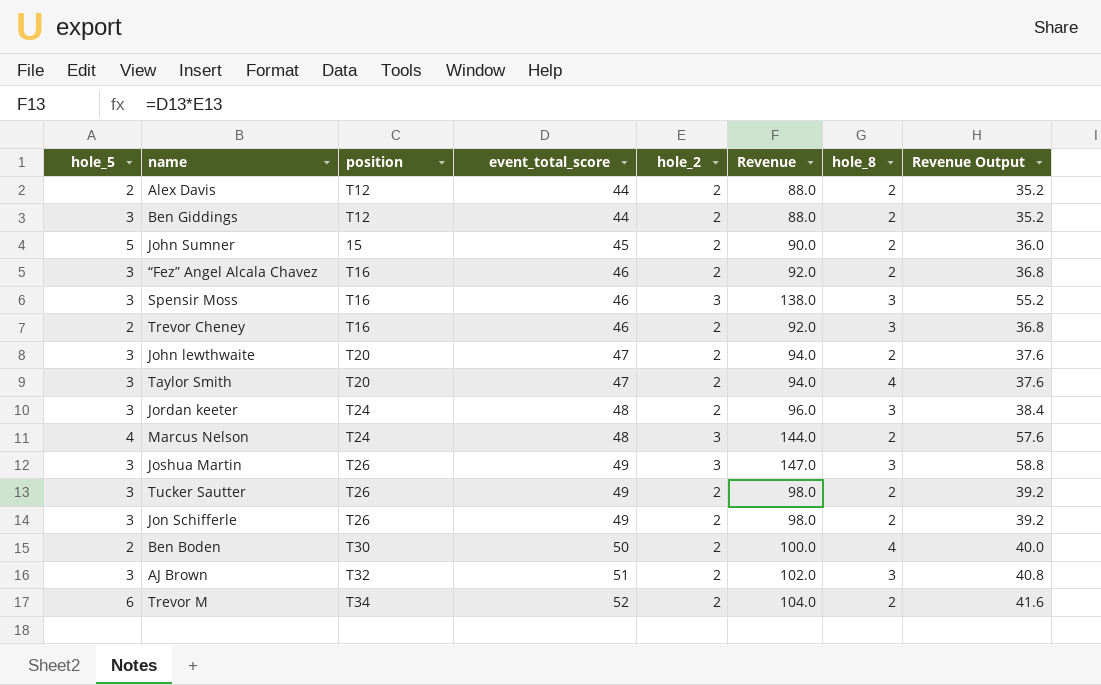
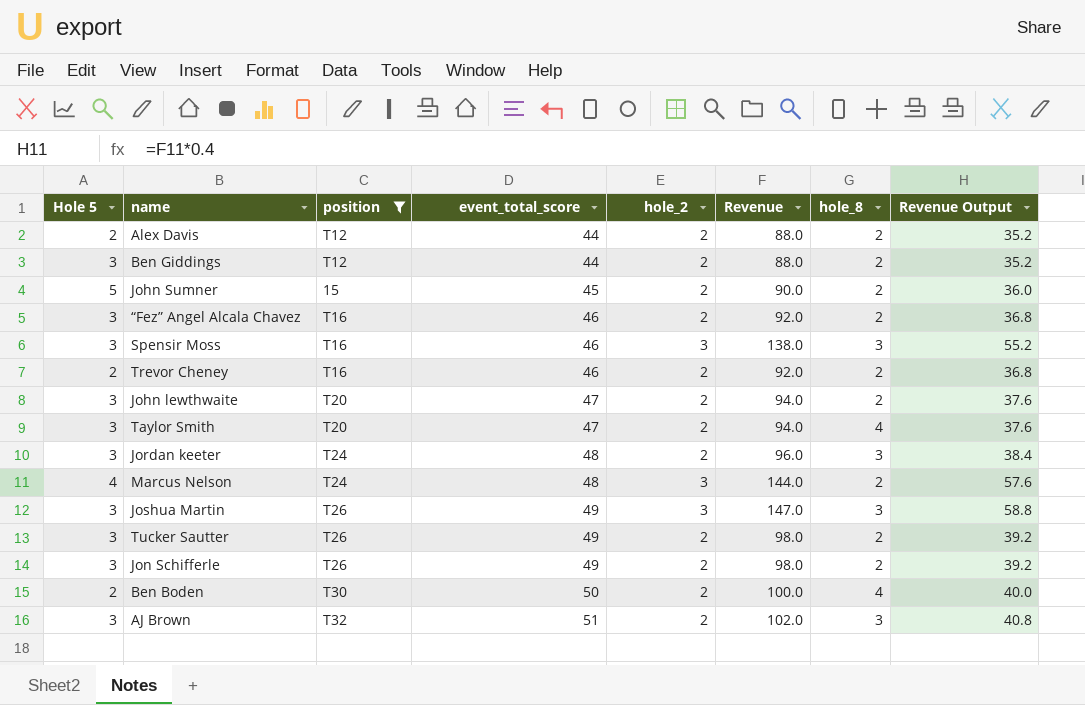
filter: none -> position != T34
column name: hole_5 -> Hole 5
Trevor Cheney | hole_8: 3 -> 2

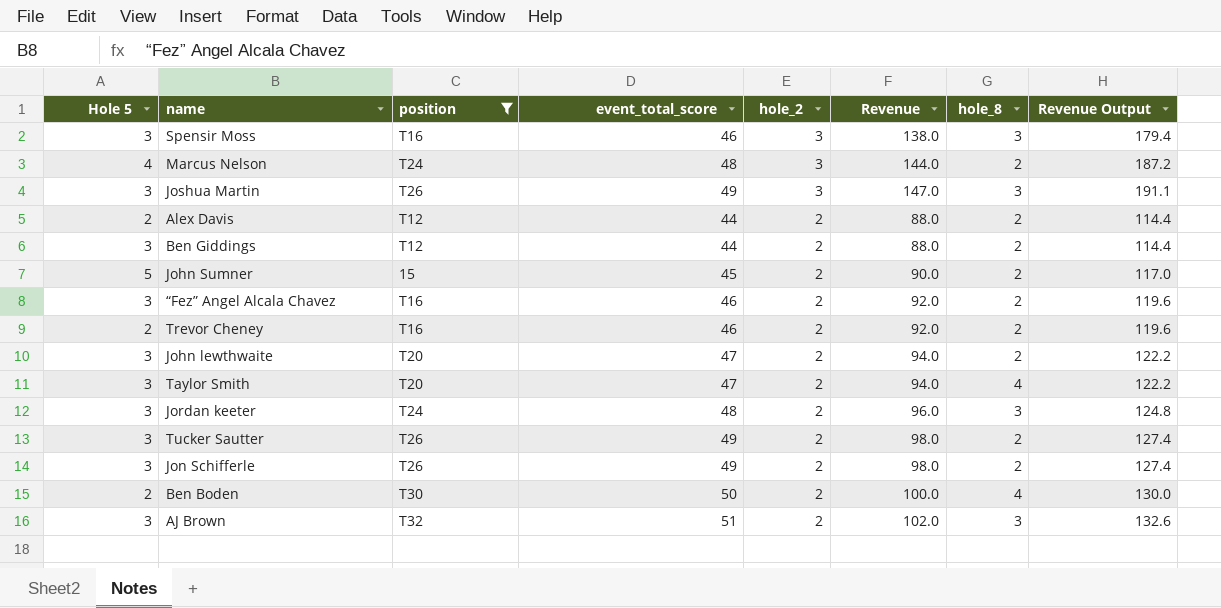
row order: event_total_score ascending -> hole_2 descending
column Revenue Output | formula: [Revenue] * 0.4 -> [Revenue] * 1.3

